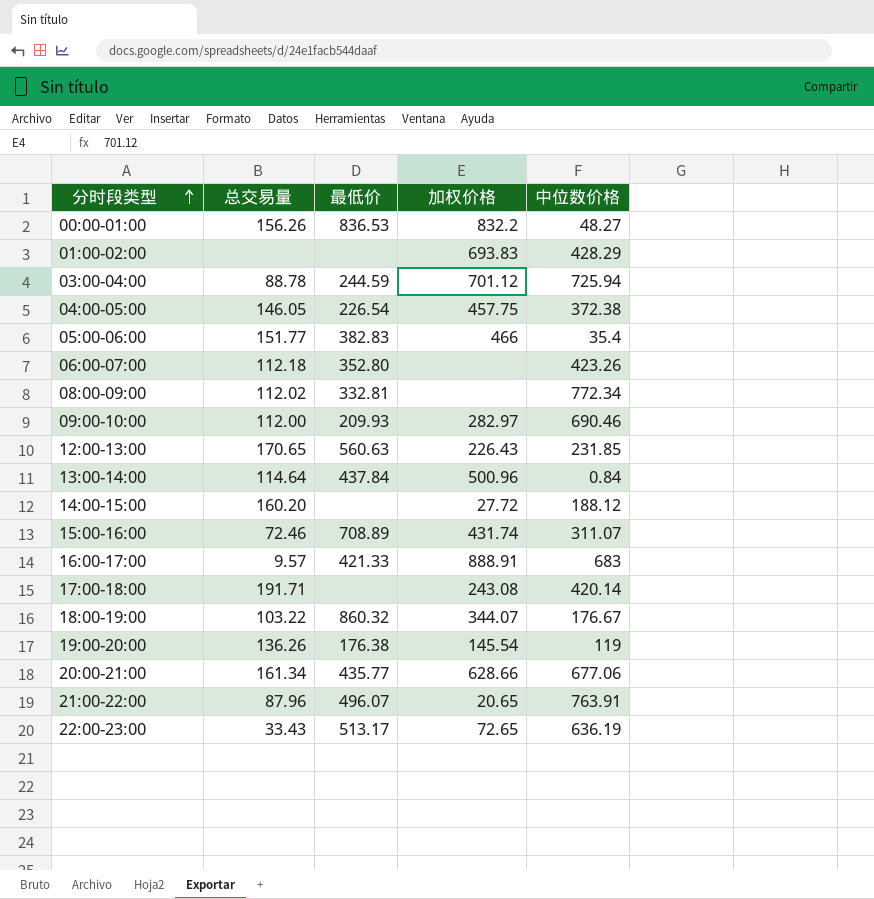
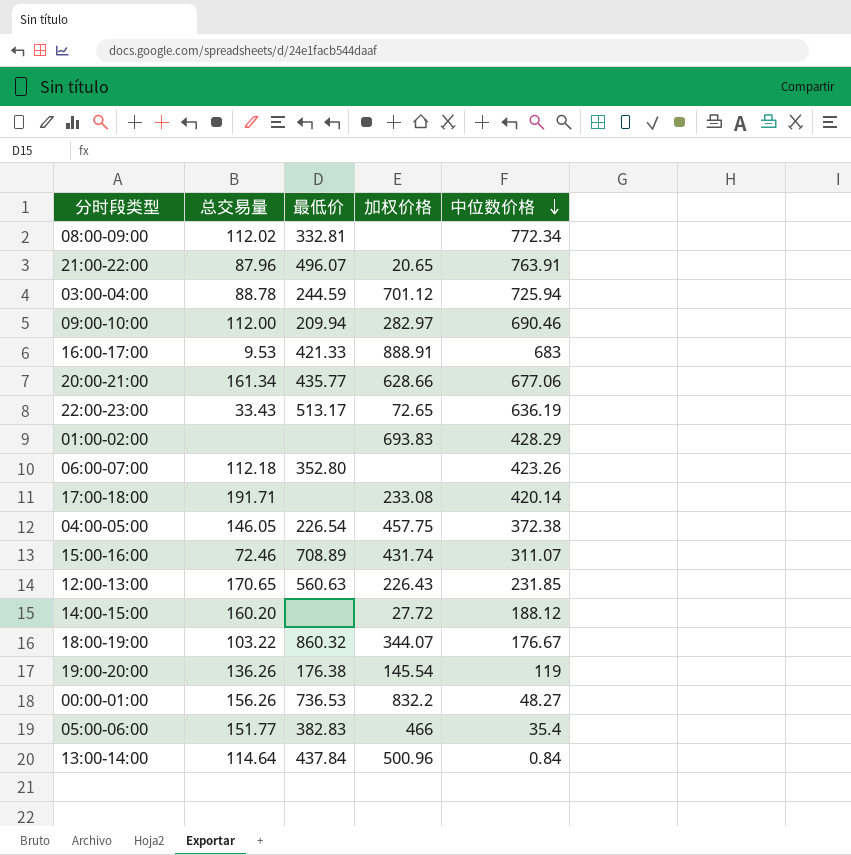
row order: 分时段类型 ascending -> 中位数价格 descending
09:00-10:00 | 最低价: 209.93 -> 209.94
16:00-17:00 | 总交易量: 9.57 -> 9.53
17:00-18:00 | 加权价格: 243.08 -> 233.08
00:00-01:00 | 最低价: 836.53 -> 736.53

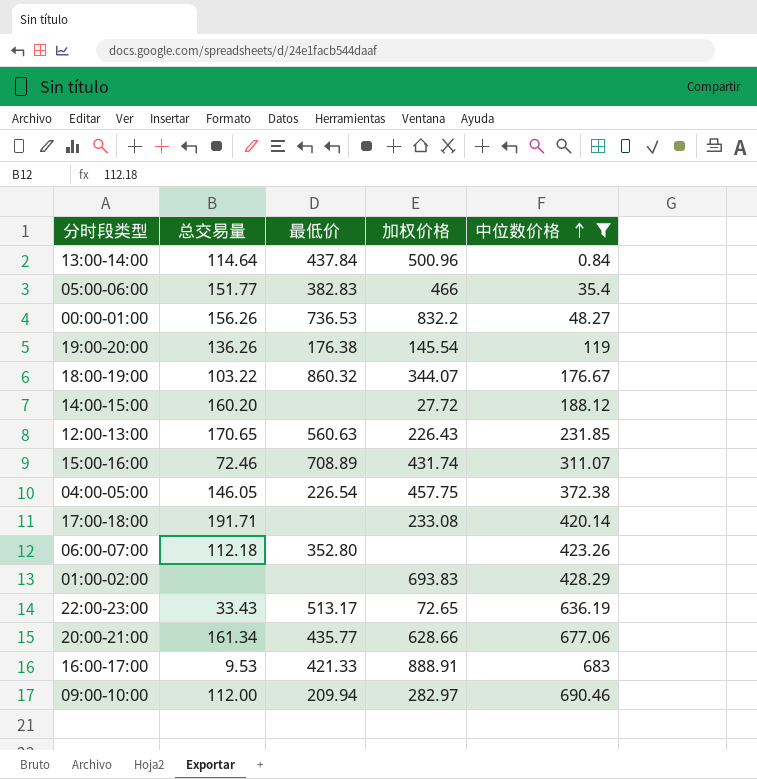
filter: none -> 中位数价格 <= 690.46
row order: 中位数价格 descending -> 中位数价格 ascending

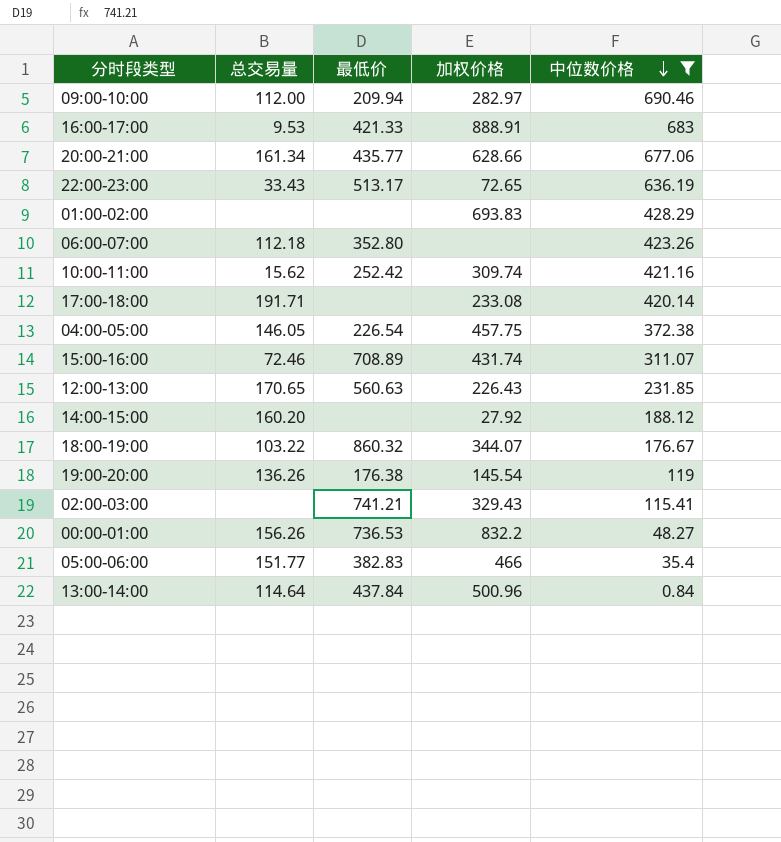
row order: 中位数价格 ascending -> 中位数价格 descending
row 10:00-11:00: none -> 15.62 | 252.42 | 309.74 | 421.16
14:00-15:00 | 加权价格: 27.72 -> 27.92
row 02:00-03:00: none -> none | 741.21 | 329.43 | 115.41

